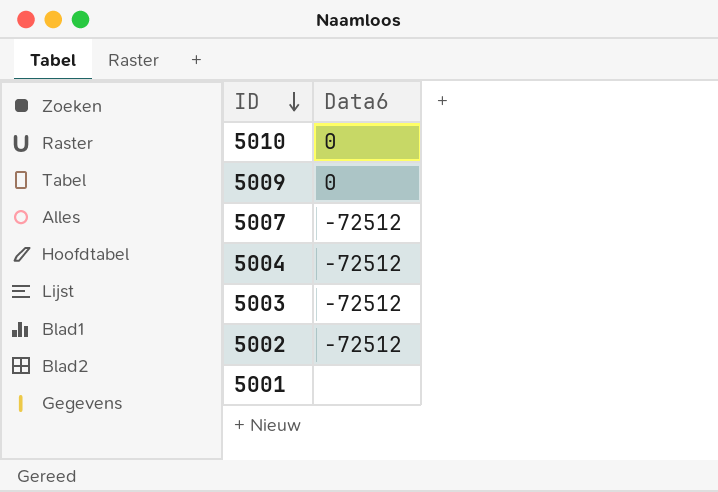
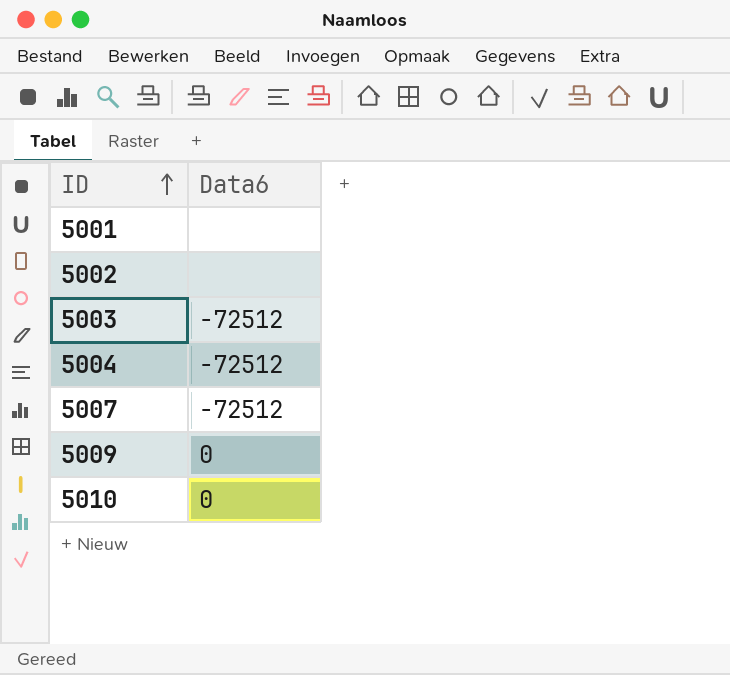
row order: ID descending -> ID ascending
5002 | Data6: -72512 -> none

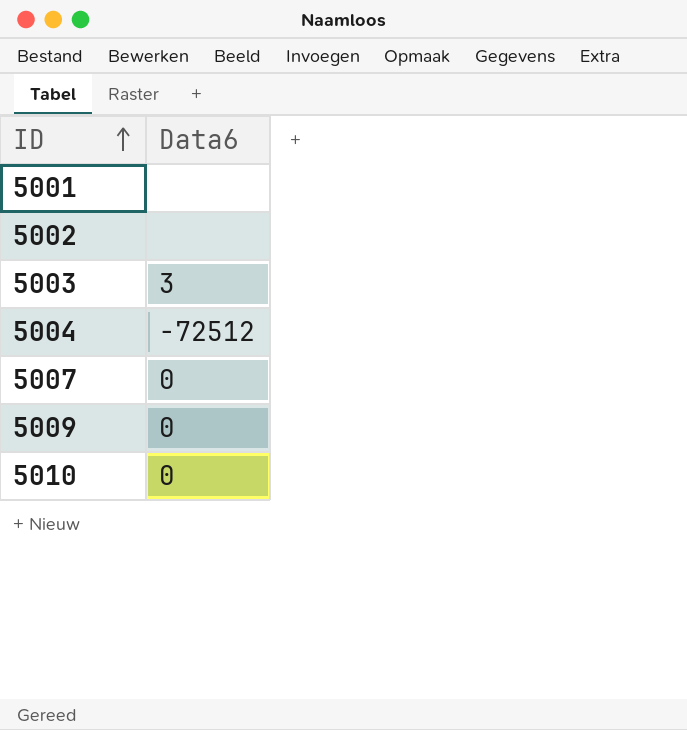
5003 | Data6: -72512 -> 3
5007 | Data6: -72512 -> 0

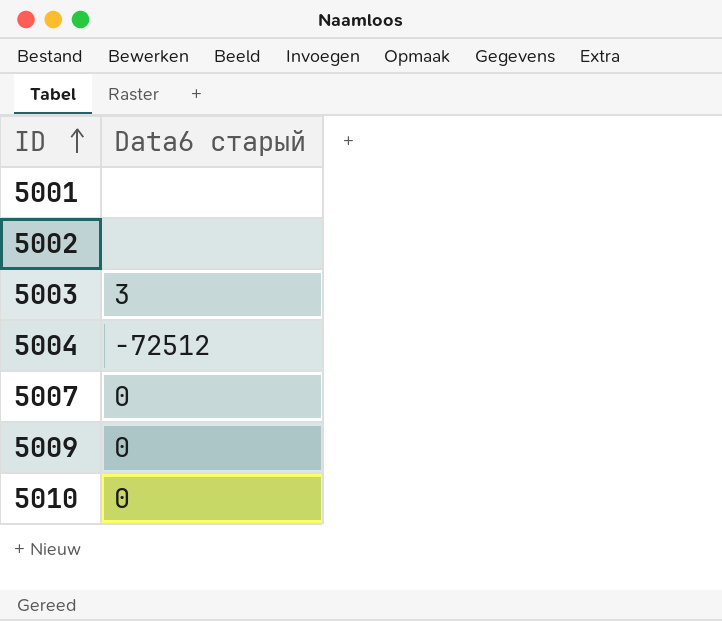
column name: Data6 -> Data6 старый

